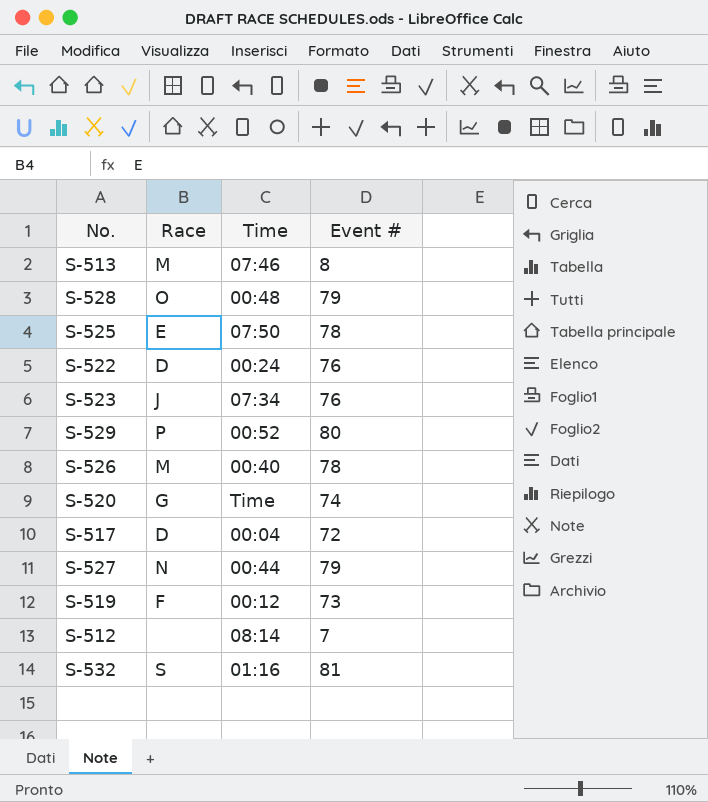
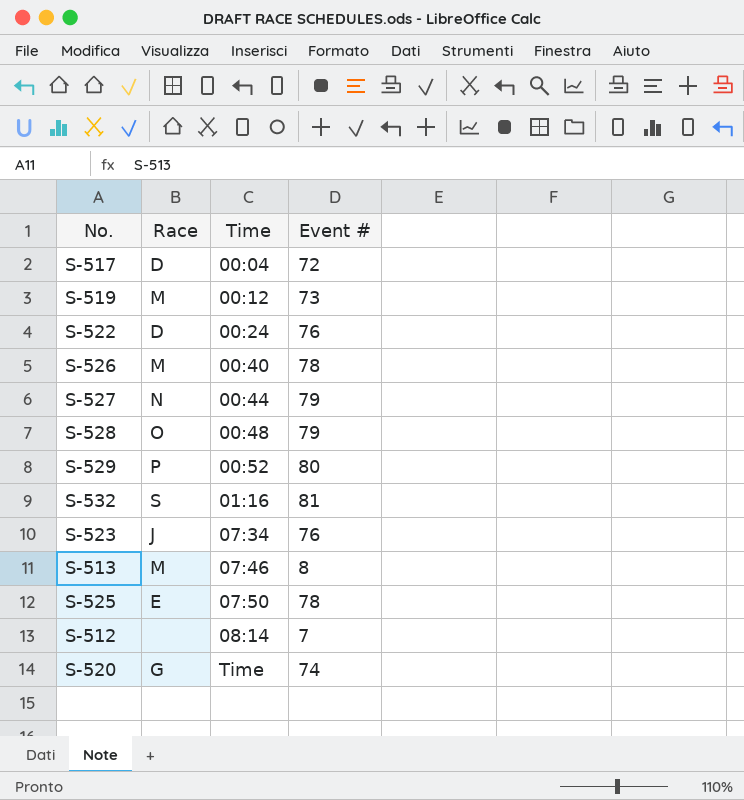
row order: none -> Time ascending
S-519 | Race: F -> M

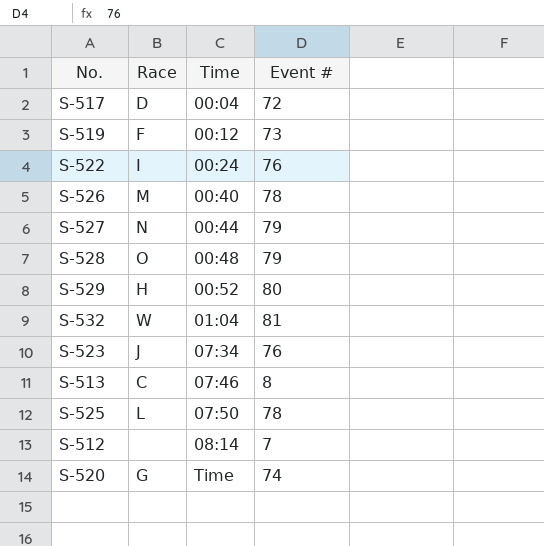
S-519 | Race: M -> F
S-522 | Race: D -> I
S-529 | Race: P -> H
S-532 | Race: S -> W
S-532 | Time: 01:16 -> 01:04
S-513 | Race: M -> C
S-525 | Race: E -> L

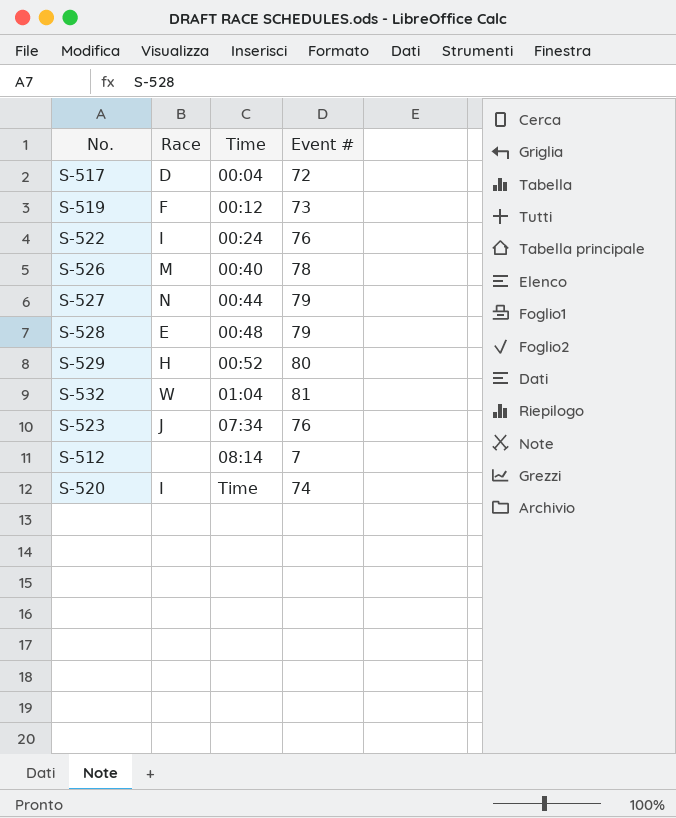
row S-513: C | 07:46 | 8 -> none
row S-525: L | 07:50 | 78 -> none
S-528 | Race: O -> E
S-520 | Race: G -> I

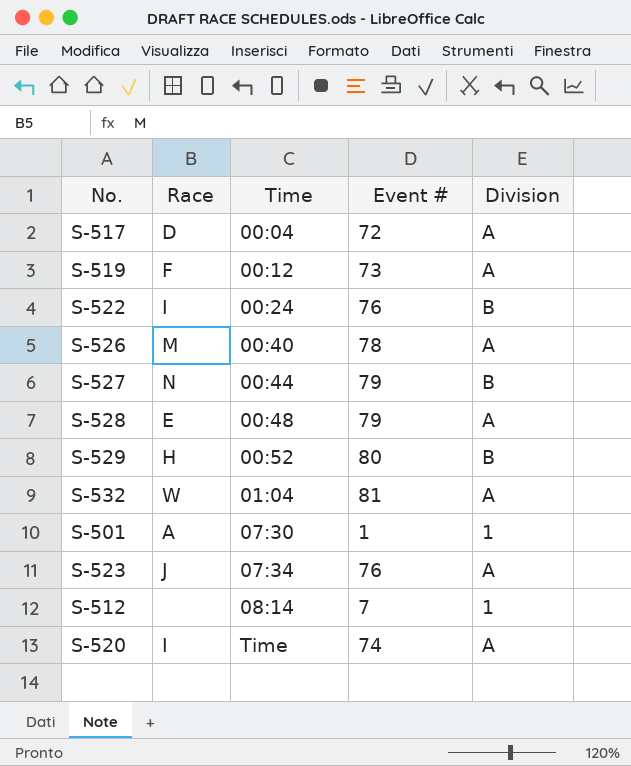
column Division | position: none -> 5
row S-501: none -> A | 07:30 | 1 | 1

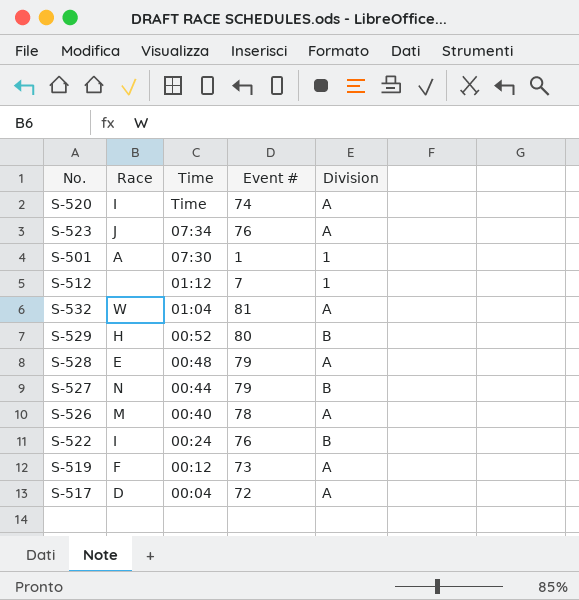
row order: Time ascending -> Time descending
S-512 | Time: 08:14 -> 01:12

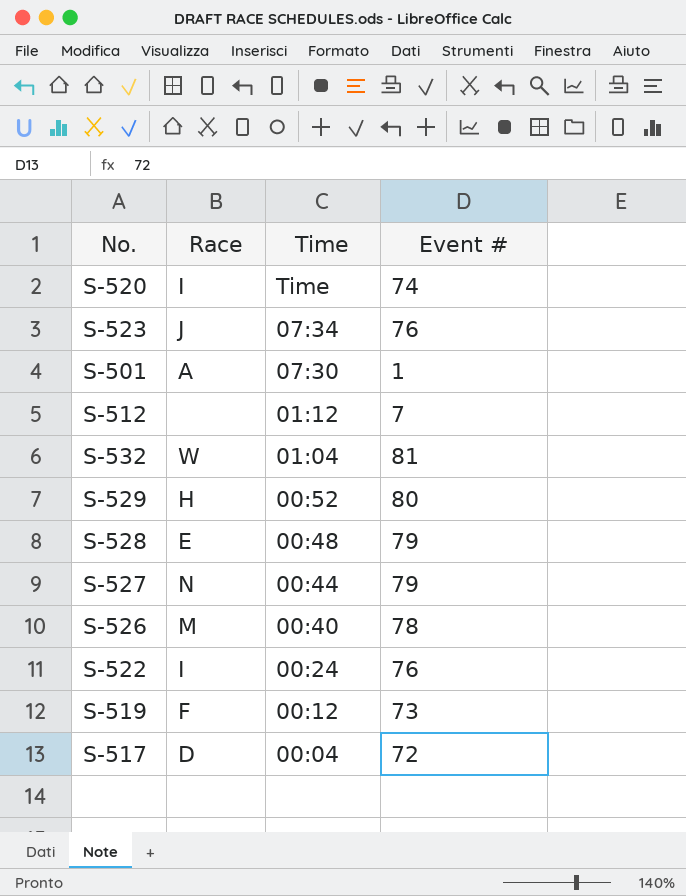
column Division | position: 5 -> none

